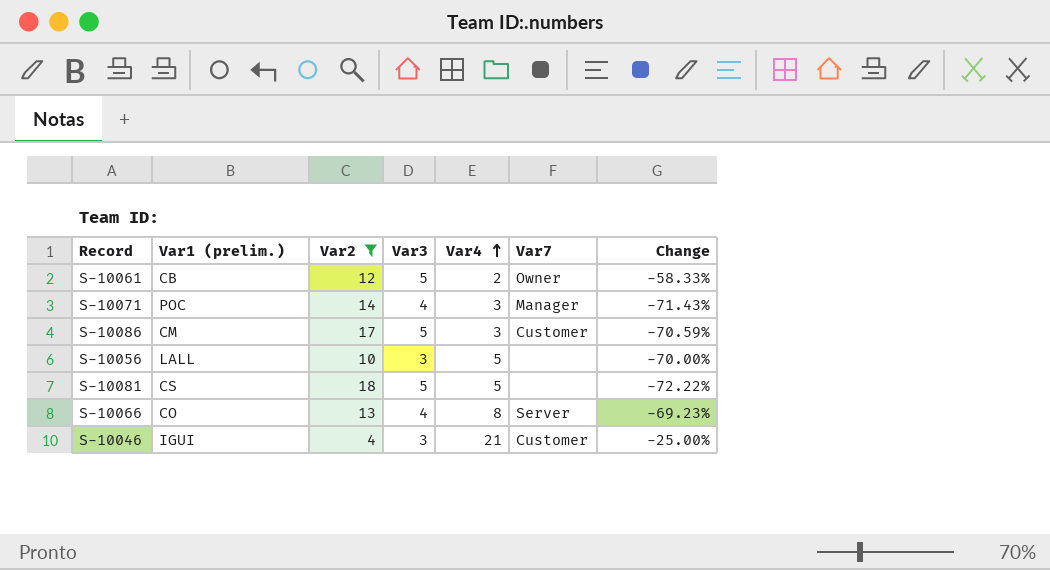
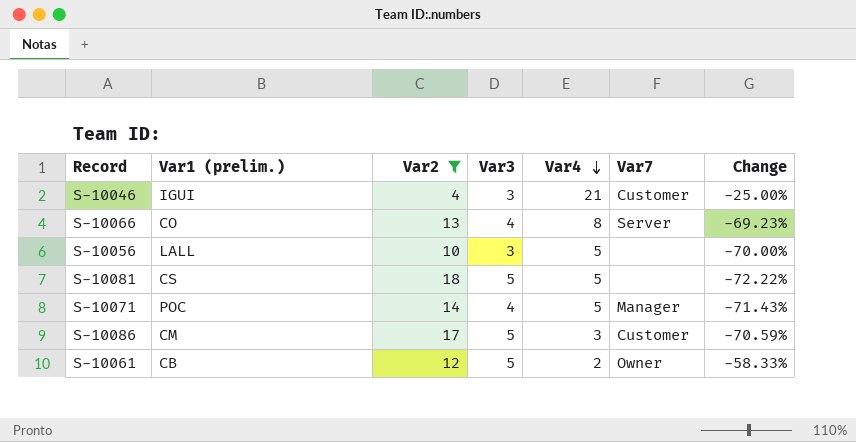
row order: Var4 ascending -> Var4 descending
S-10071 | Var4: 3 -> 5

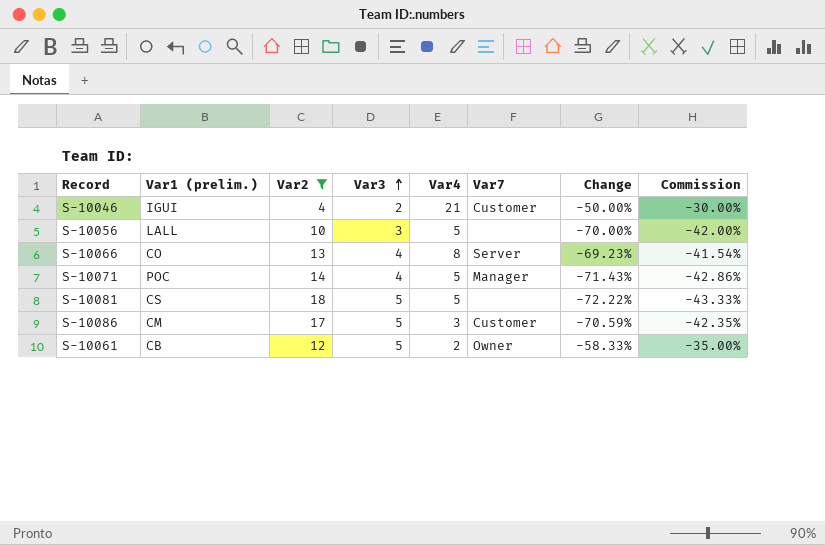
row order: Var4 descending -> Var3 ascending
column Commission | formula: none -> [Change] * 0.6
S-10046 | Var3: 3 -> 2
S-10046 | Change: -25.00% -> -50.00%

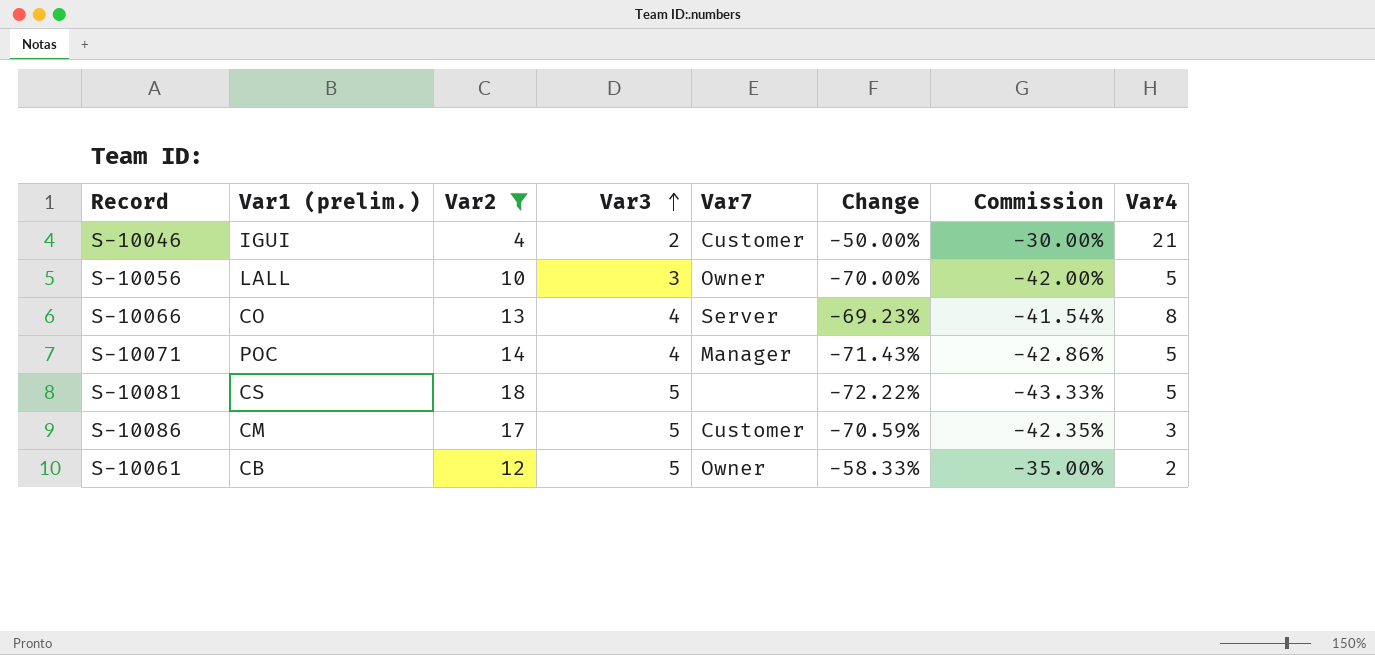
column Var4 | position: 5 -> 8
S-10056 | Var7: none -> Owner

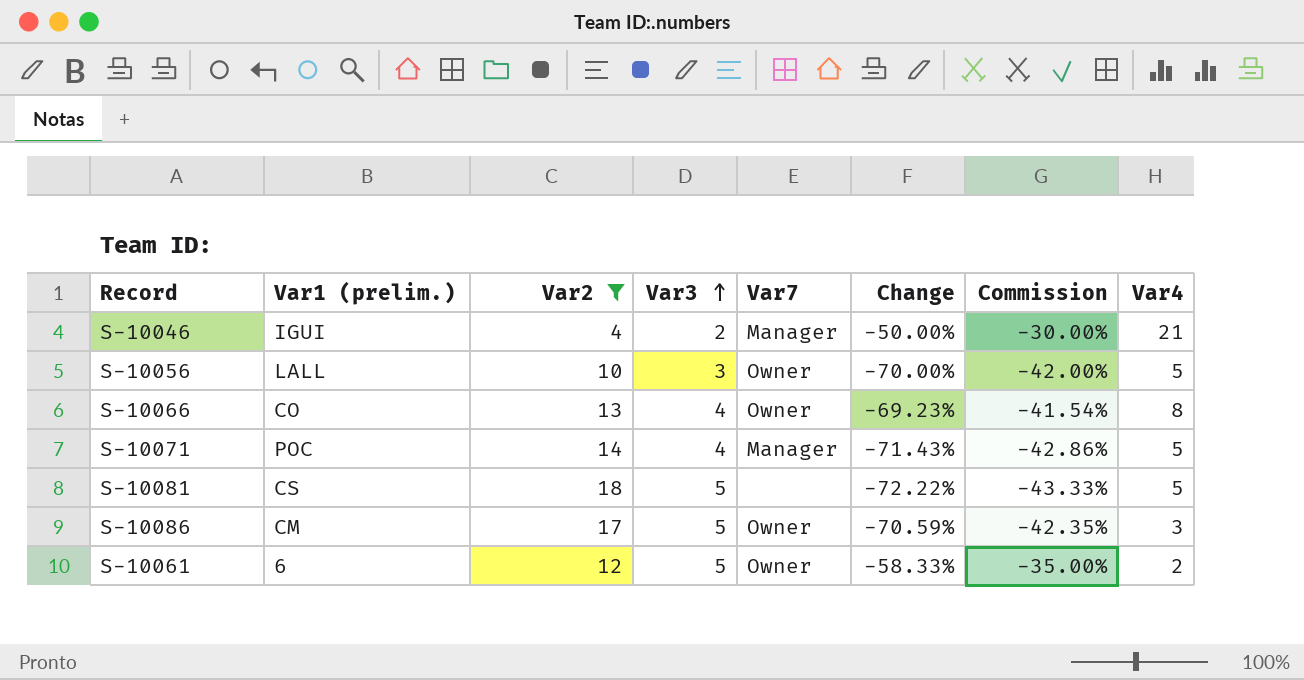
S-10046 | Var7: Customer -> Manager
S-10066 | Var7: Server -> Owner
S-10086 | Var7: Customer -> Owner
S-10061 | Var1 (prelim.): CB -> 6

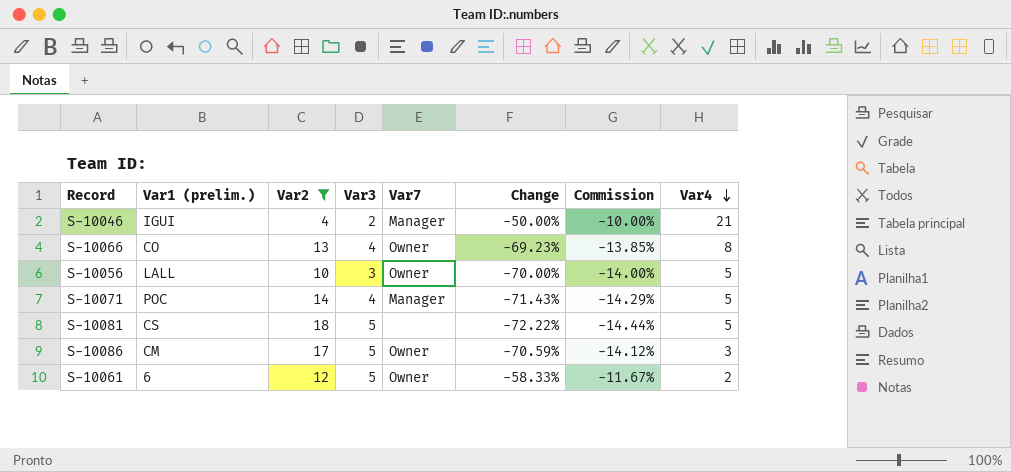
row order: Var3 ascending -> Var4 descending
column Commission | formula: [Change] * 0.6 -> [Change] * 0.2

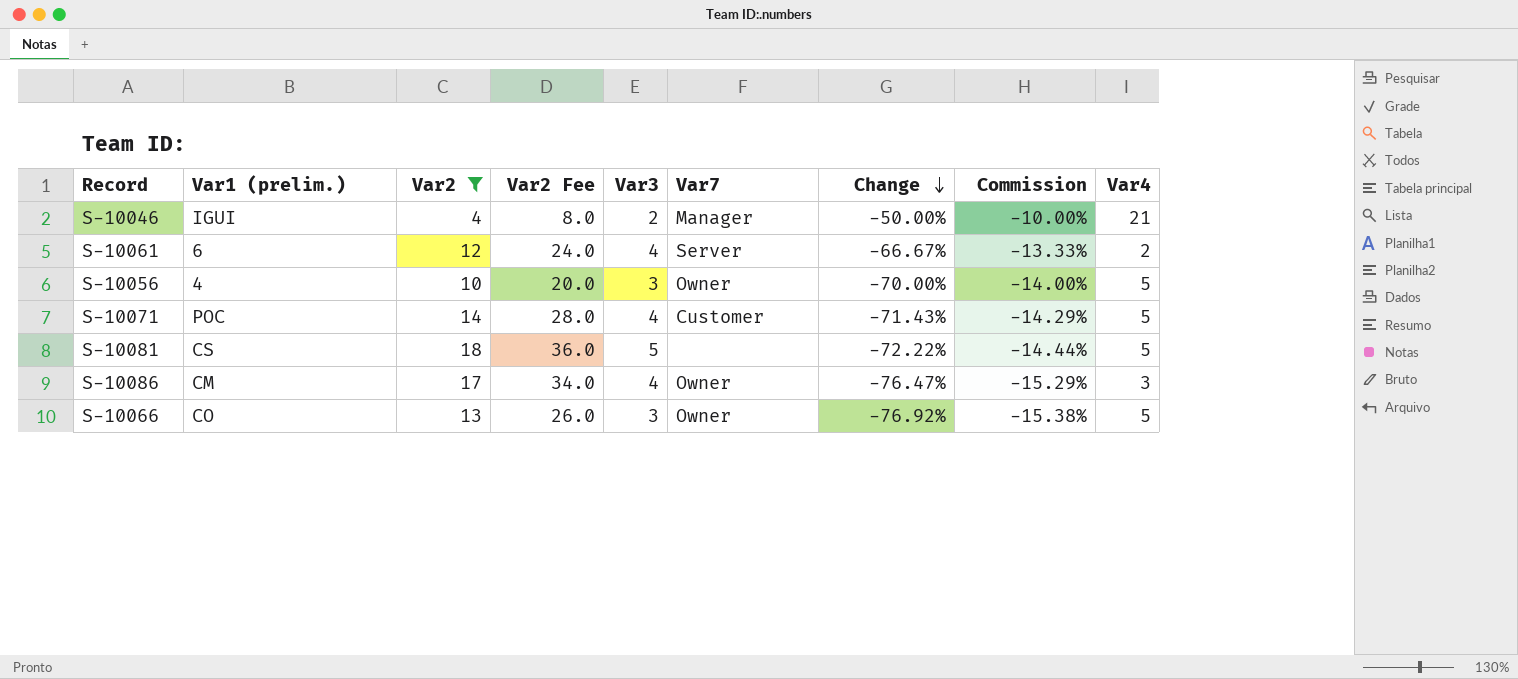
row order: Var4 descending -> Change descending
column Var2 Fee | formula: none -> [Var2] * 2
S-10061 | Var3: 5 -> 4
S-10061 | Var7: Owner -> Server
S-10061 | Change: -58.33% -> -66.67%
S-10061 | Commission: -11.67% -> -13.33%
S-10056 | Var1 (prelim.): LALL -> 4
S-10071 | Var7: Manager -> Customer
S-10086 | Var3: 5 -> 4
S-10086 | Change: -70.59% -> -76.47%
S-10086 | Commission: -14.12% -> -15.29%
S-10066 | Var3: 4 -> 3
S-10066 | Change: -69.23% -> -76.92%
S-10066 | Commission: -13.85% -> -15.38%
S-10066 | Var4: 8 -> 5

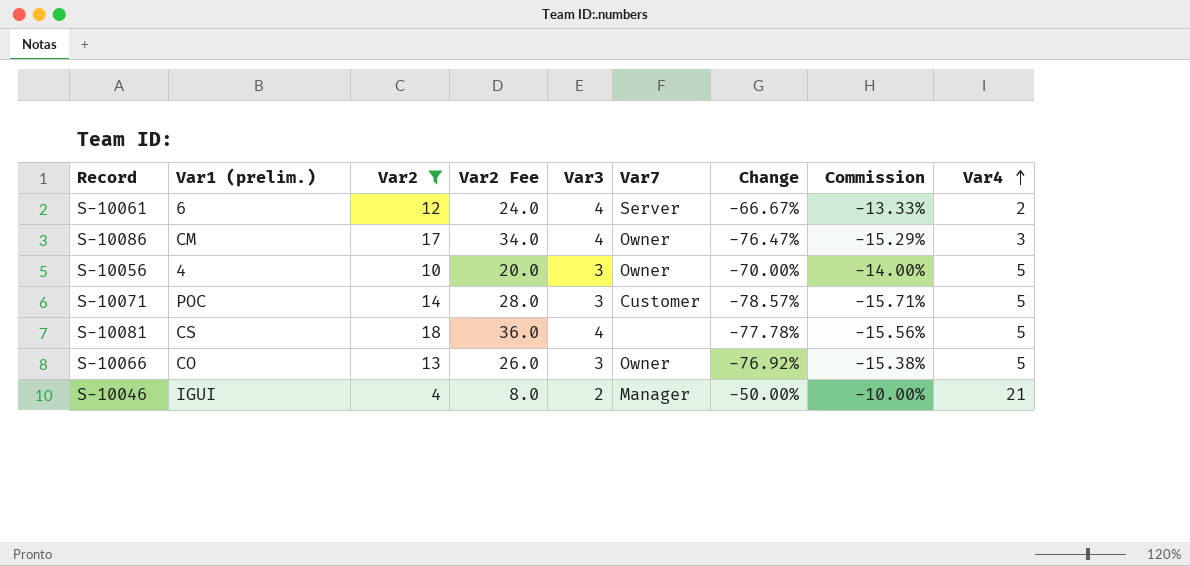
row order: Change descending -> Var4 ascending
S-10071 | Var3: 4 -> 3
S-10071 | Change: -71.43% -> -78.57%
S-10071 | Commission: -14.29% -> -15.71%
S-10081 | Var3: 5 -> 4
S-10081 | Change: -72.22% -> -77.78%
S-10081 | Commission: -14.44% -> -15.56%

